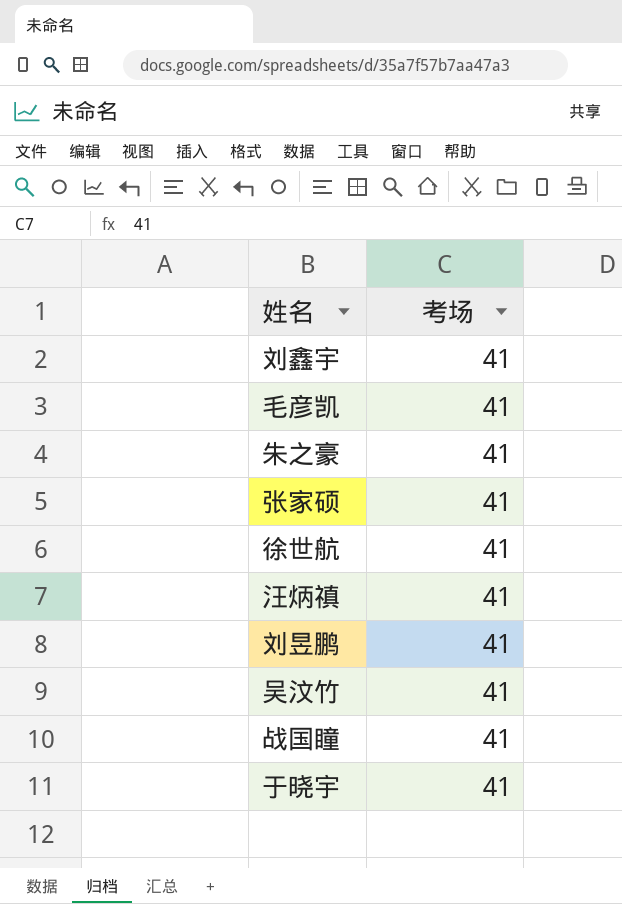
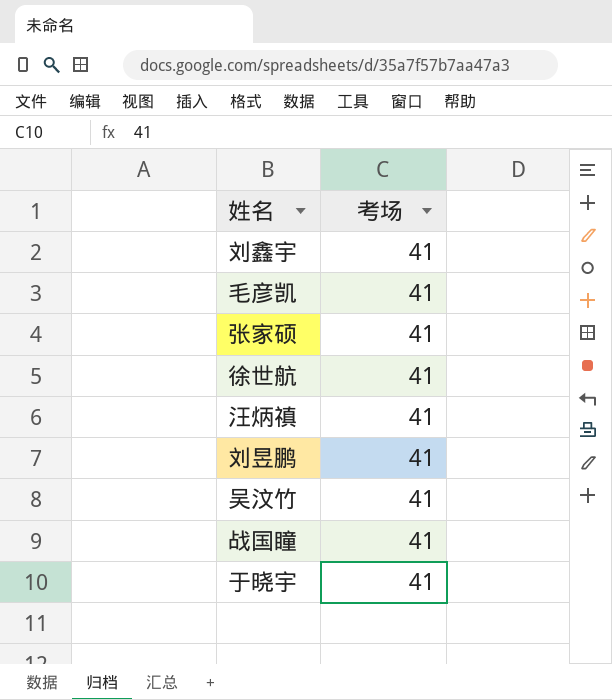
row 朱之豪: 41 -> none

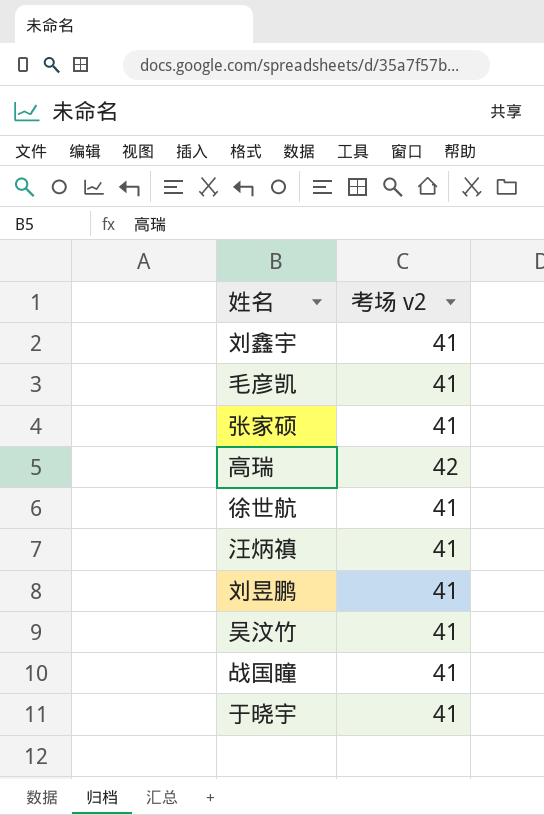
column name: 考场 -> 考场 v2
row 高瑞: none -> 42

